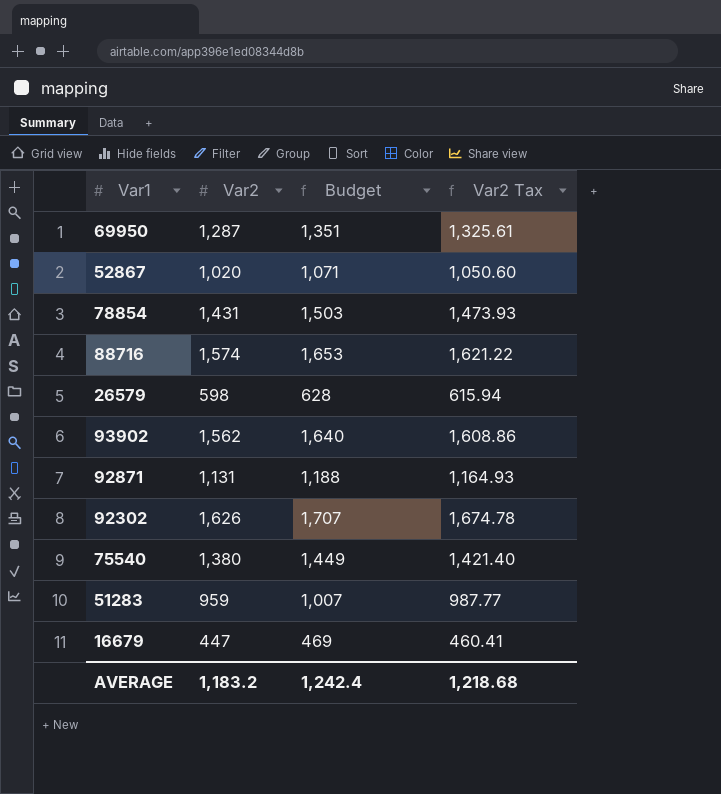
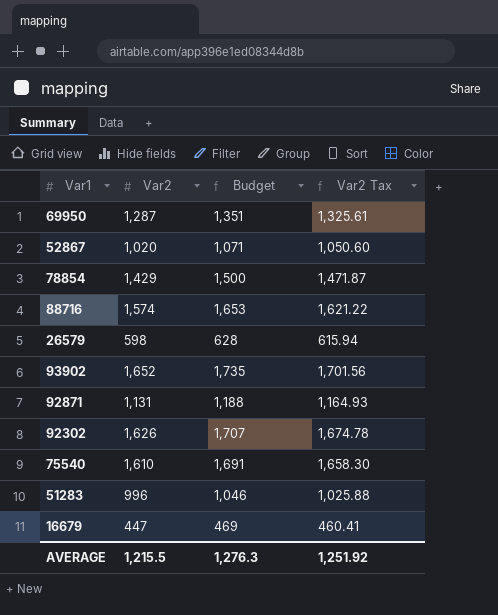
78854 | Var2: 1,431 -> 1,429
78854 | Budget: 1,503 -> 1,500
78854 | Var2 Tax: 1,473.93 -> 1,471.87
93902 | Var2: 1,562 -> 1,652
93902 | Budget: 1,640 -> 1,735
93902 | Var2 Tax: 1,608.86 -> 1,701.56
75540 | Var2: 1,380 -> 1,610
75540 | Budget: 1,449 -> 1,691
75540 | Var2 Tax: 1,421.40 -> 1,658.30
51283 | Var2: 959 -> 996
51283 | Budget: 1,007 -> 1,046
51283 | Var2 Tax: 987.77 -> 1,025.88
AVERAGE | Var2: 1,183.2 -> 1,215.5
AVERAGE | Budget: 1,242.4 -> 1,276.3
AVERAGE | Var2 Tax: 1,218.68 -> 1,251.92

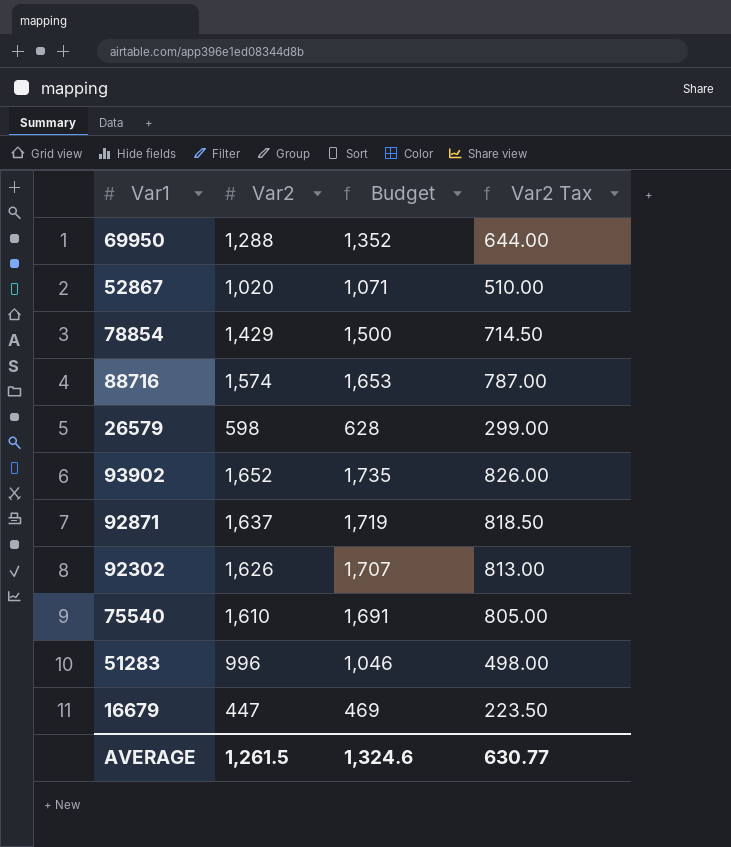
column Var2 Tax | formula: [Var2] * 1.03 -> [Var2] * 0.5
69950 | Var2: 1,287 -> 1,288
69950 | Budget: 1,351 -> 1,352
92871 | Var2: 1,131 -> 1,637
92871 | Budget: 1,188 -> 1,719
AVERAGE | Var2: 1,215.5 -> 1,261.5
AVERAGE | Budget: 1,276.3 -> 1,324.6
AVERAGE | Var2 Tax: 1,251.92 -> 630.77

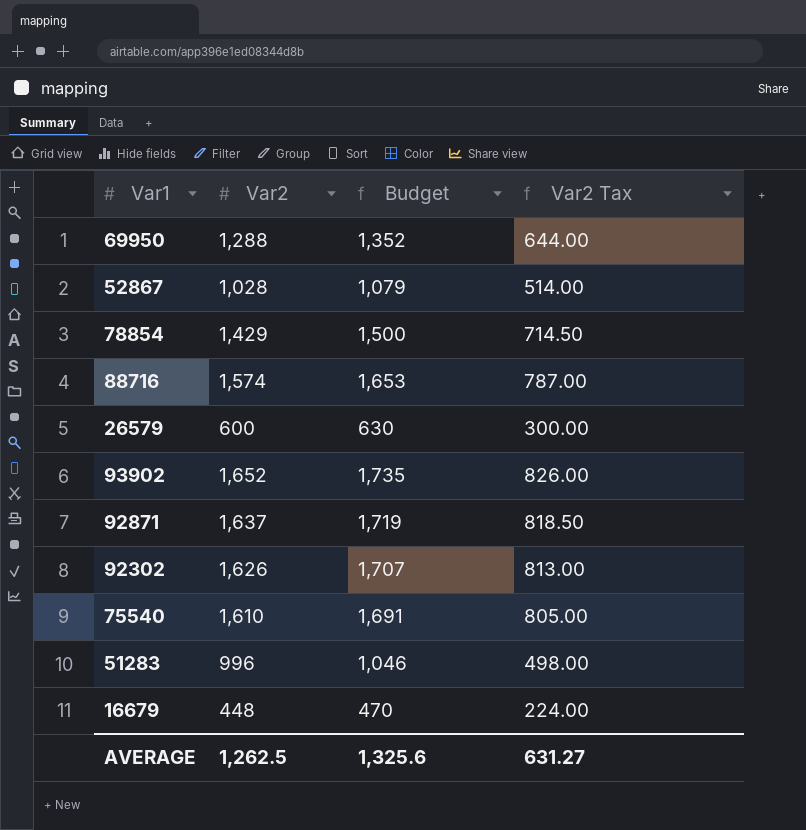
52867 | Var2: 1,020 -> 1,028
52867 | Budget: 1,071 -> 1,079
52867 | Var2 Tax: 510.00 -> 514.00
26579 | Var2: 598 -> 600
26579 | Budget: 628 -> 630
26579 | Var2 Tax: 299.00 -> 300.00
16679 | Var2: 447 -> 448
16679 | Budget: 469 -> 470
16679 | Var2 Tax: 223.50 -> 224.00
AVERAGE | Var2: 1,261.5 -> 1,262.5
AVERAGE | Budget: 1,324.6 -> 1,325.6
AVERAGE | Var2 Tax: 630.77 -> 631.27

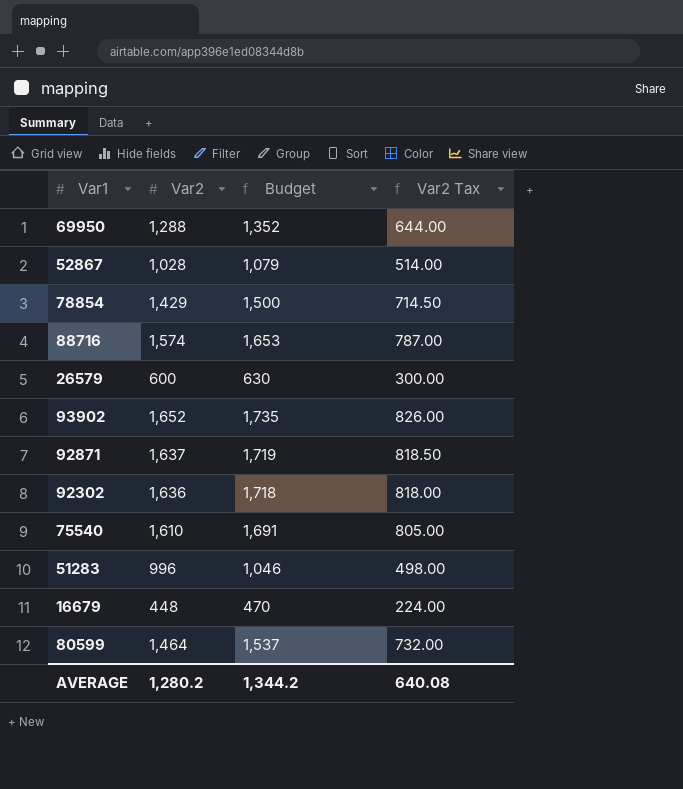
92302 | Var2: 1,626 -> 1,636
92302 | Budget: 1,707 -> 1,718
92302 | Var2 Tax: 813.00 -> 818.00
row 80599: none -> 1,464 | 1,537 | 732.00
AVERAGE | Var2: 1,262.5 -> 1,280.2
AVERAGE | Budget: 1,325.6 -> 1,344.2
AVERAGE | Var2 Tax: 631.27 -> 640.08

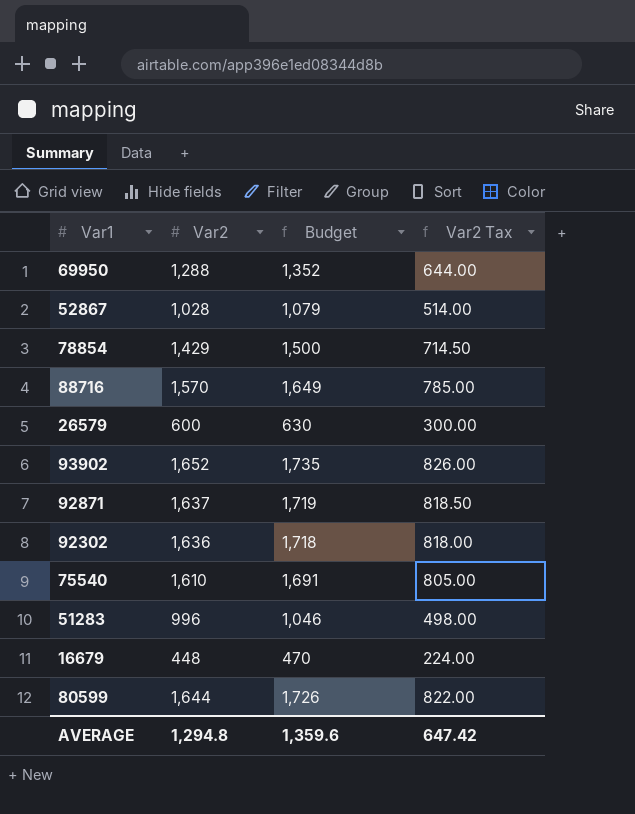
88716 | Var2: 1,574 -> 1,570
88716 | Budget: 1,653 -> 1,649
88716 | Var2 Tax: 787.00 -> 785.00
80599 | Var2: 1,464 -> 1,644
80599 | Budget: 1,537 -> 1,726
80599 | Var2 Tax: 732.00 -> 822.00
AVERAGE | Var2: 1,280.2 -> 1,294.8
AVERAGE | Budget: 1,344.2 -> 1,359.6
AVERAGE | Var2 Tax: 640.08 -> 647.42

